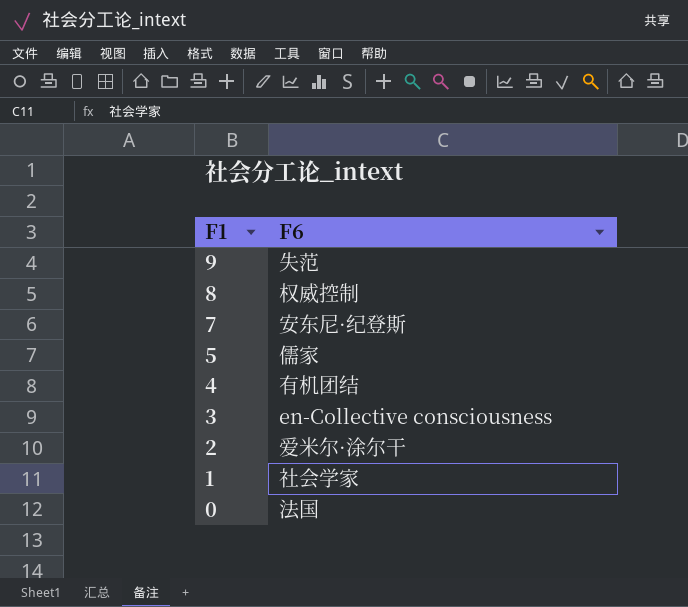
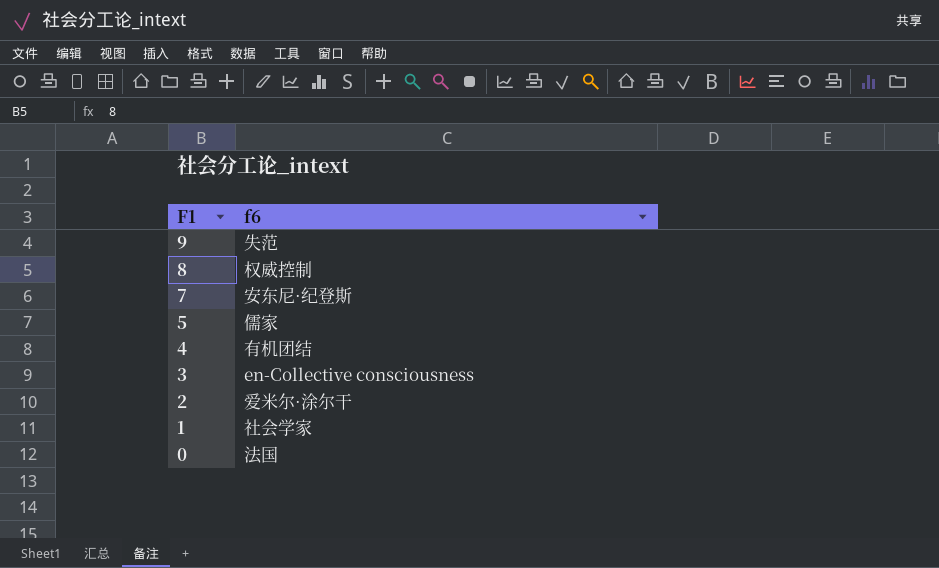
column name: F6 -> f6

